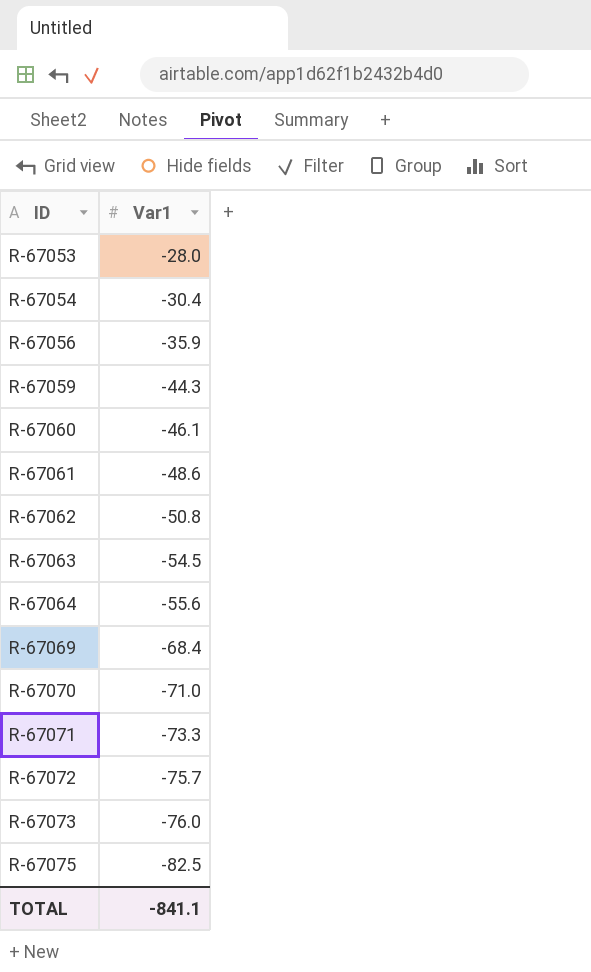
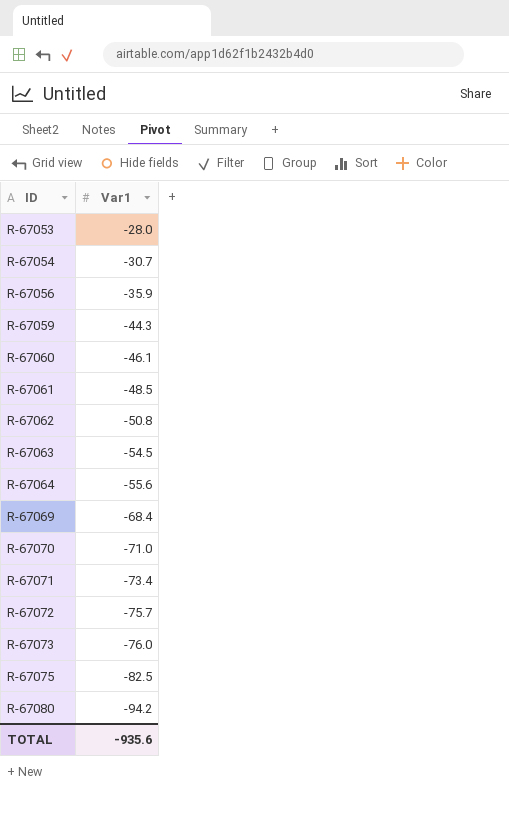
R-67054 | Var1: -30.4 -> -30.7
R-67061 | Var1: -48.6 -> -48.5
R-67071 | Var1: -73.3 -> -73.4
row R-67080: none -> -94.2
TOTAL | Var1: -841.1 -> -935.6

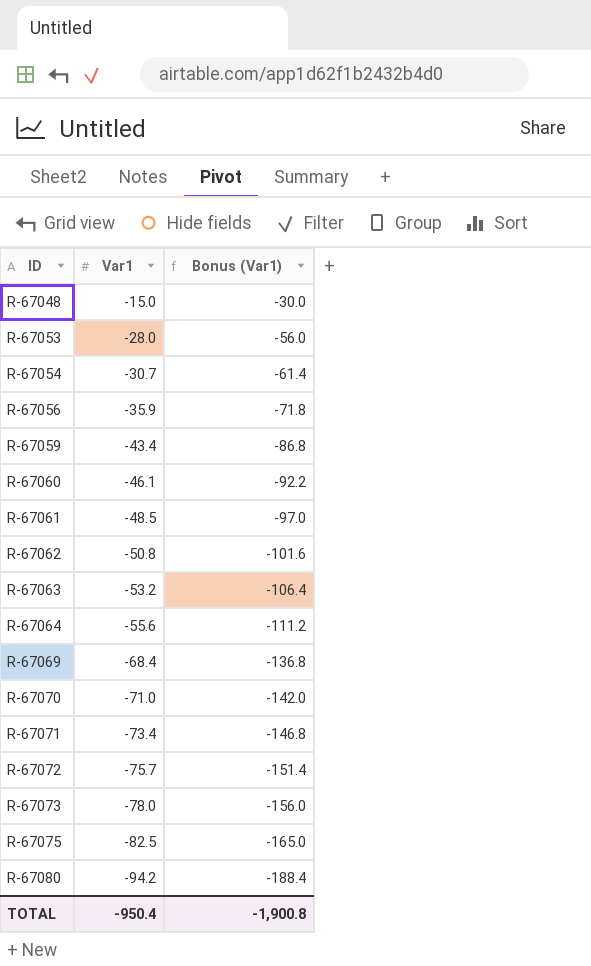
column Bonus (Var1) | formula: none -> [Var1] * 2
row R-67048: none -> -15.0 | -30.0
R-67059 | Var1: -44.3 -> -43.4
R-67063 | Var1: -54.5 -> -53.2
R-67073 | Var1: -76.0 -> -78.0
TOTAL | Var1: -935.6 -> -950.4

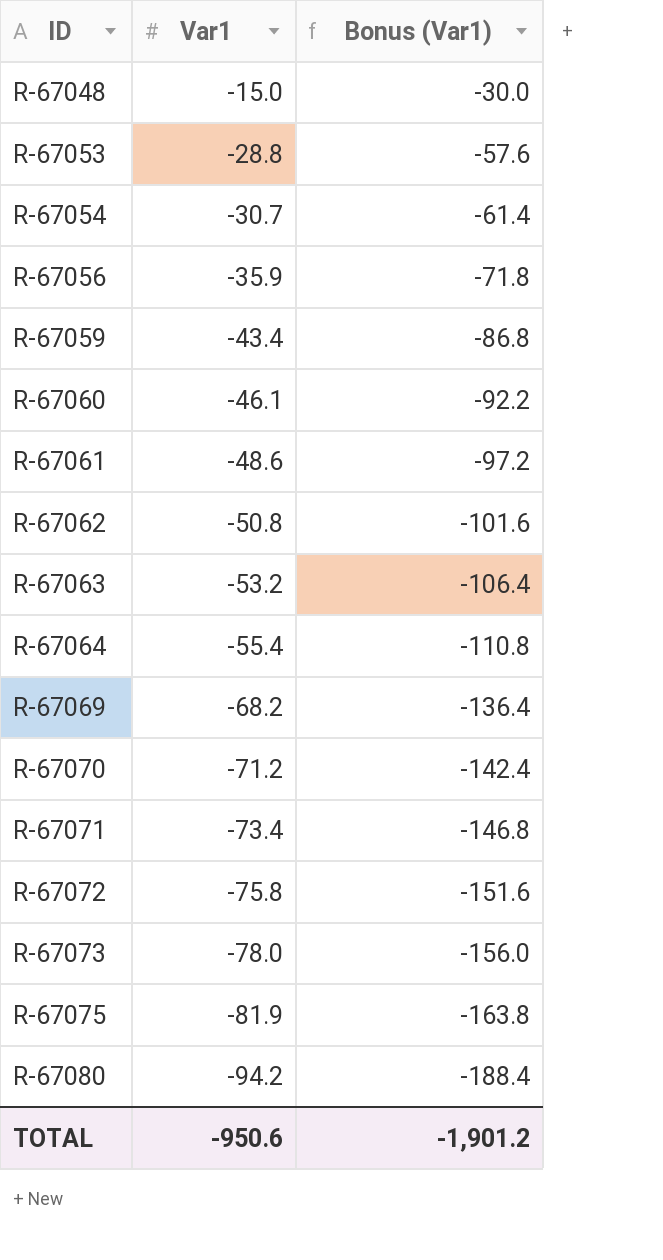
R-67053 | Var1: -28.0 -> -28.8
R-67053 | Bonus (Var1): -56.0 -> -57.6
R-67061 | Var1: -48.5 -> -48.6
R-67061 | Bonus (Var1): -97.0 -> -97.2
R-67064 | Var1: -55.6 -> -55.4
R-67064 | Bonus (Var1): -111.2 -> -110.8
R-67069 | Var1: -68.4 -> -68.2
R-67069 | Bonus (Var1): -136.8 -> -136.4
R-67070 | Var1: -71.0 -> -71.2
R-67070 | Bonus (Var1): -142.0 -> -142.4
R-67072 | Var1: -75.7 -> -75.8
R-67072 | Bonus (Var1): -151.4 -> -151.6
R-67075 | Var1: -82.5 -> -81.9
R-67075 | Bonus (Var1): -165.0 -> -163.8
TOTAL | Var1: -950.4 -> -950.6
TOTAL | Bonus (Var1): -1,900.8 -> -1,901.2

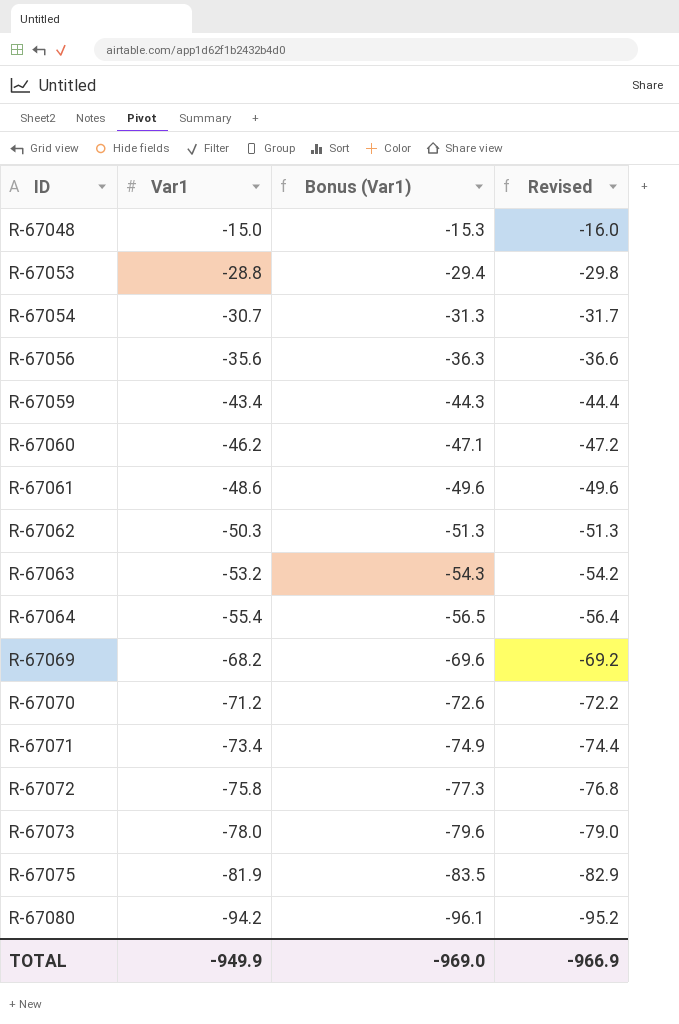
column Bonus (Var1) | formula: [Var1] * 2 -> [Var1] * 1.02
column Revised | formula: none -> [Var1] - 1
R-67056 | Var1: -35.9 -> -35.6
R-67060 | Var1: -46.1 -> -46.2
R-67062 | Var1: -50.8 -> -50.3
TOTAL | Var1: -950.6 -> -949.9
TOTAL | Bonus (Var1): -1,901.2 -> -969.0

